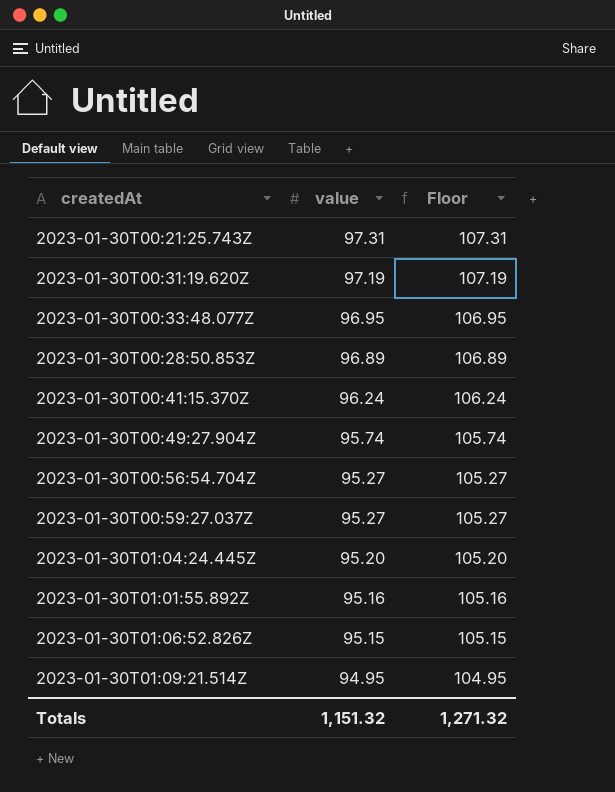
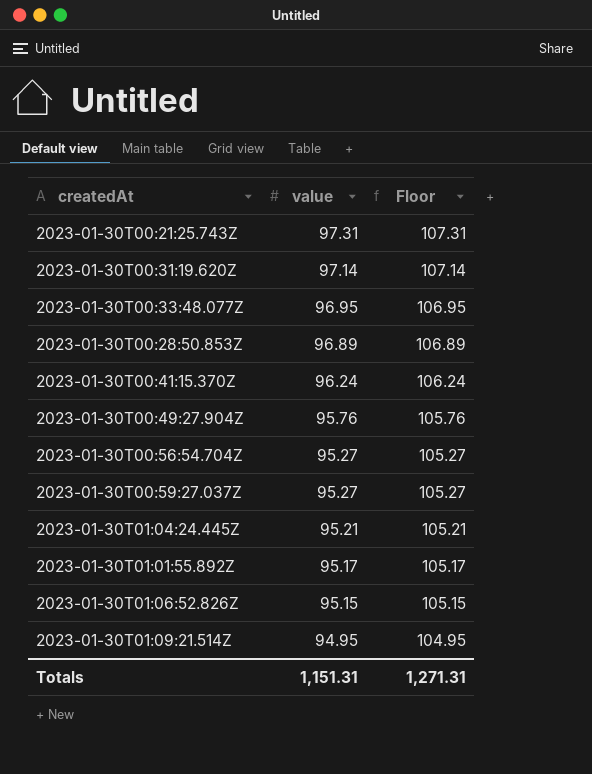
2023-01-30T00:31:19.620Z | value: 97.19 -> 97.14
2023-01-30T00:31:19.620Z | Floor: 107.19 -> 107.14
2023-01-30T00:49:27.904Z | value: 95.74 -> 95.76
2023-01-30T00:49:27.904Z | Floor: 105.74 -> 105.76
2023-01-30T01:04:24.445Z | value: 95.20 -> 95.21
2023-01-30T01:04:24.445Z | Floor: 105.20 -> 105.21
2023-01-30T01:01:55.892Z | value: 95.16 -> 95.17
2023-01-30T01:01:55.892Z | Floor: 105.16 -> 105.17
Totals | value: 1,151.32 -> 1,151.31
Totals | Floor: 1,271.32 -> 1,271.31

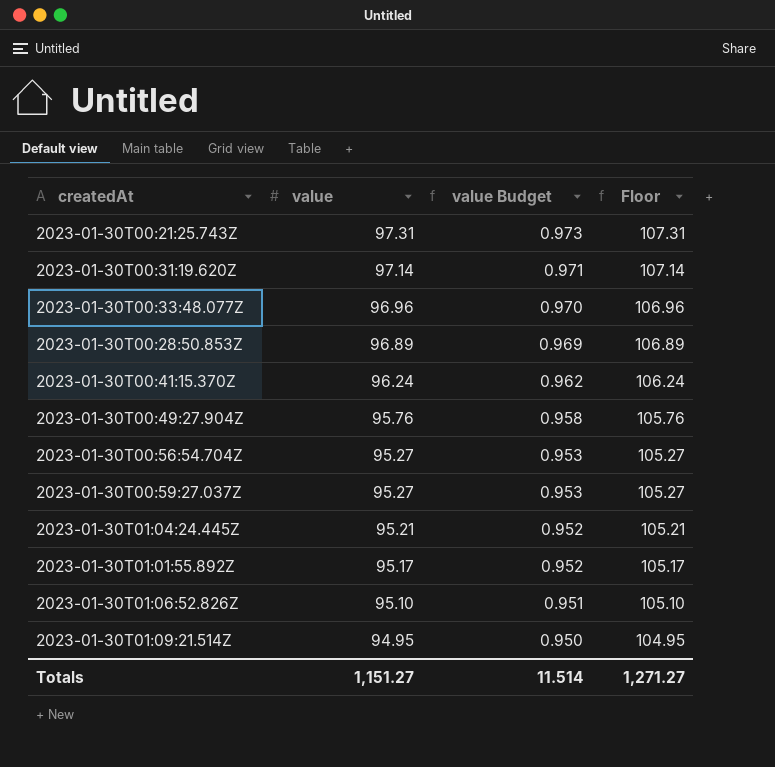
column value Budget | formula: none -> [value] * 0.01
2023-01-30T00:33:48.077Z | value: 96.95 -> 96.96
2023-01-30T00:33:48.077Z | Floor: 106.95 -> 106.96
2023-01-30T01:06:52.826Z | value: 95.15 -> 95.10
2023-01-30T01:06:52.826Z | Floor: 105.15 -> 105.10
Totals | value: 1,151.31 -> 1,151.27
Totals | Floor: 1,271.31 -> 1,271.27

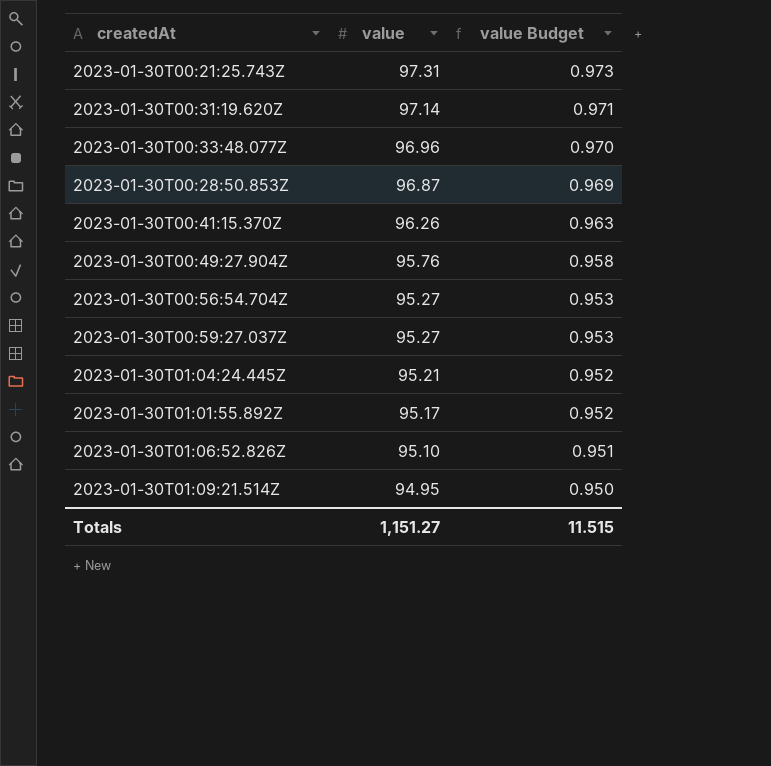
column Floor | formula: [value] + 10 -> none
2023-01-30T00:28:50.853Z | value: 96.89 -> 96.87
2023-01-30T00:41:15.370Z | value: 96.24 -> 96.26
2023-01-30T00:41:15.370Z | value Budget: 0.962 -> 0.963
Totals | value Budget: 11.514 -> 11.515

